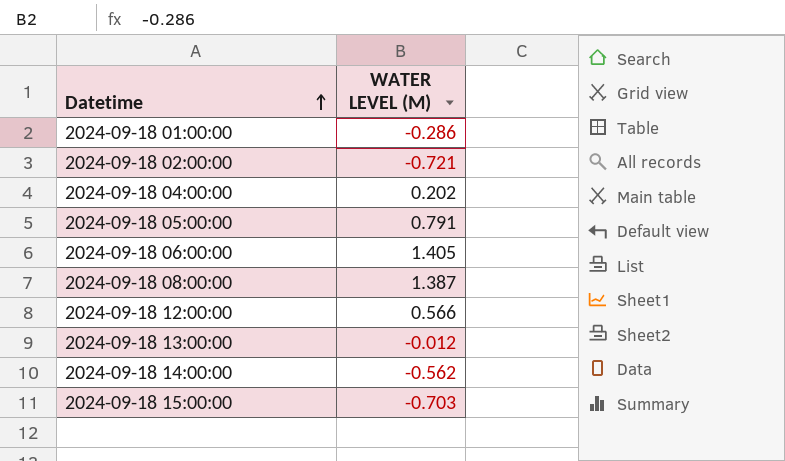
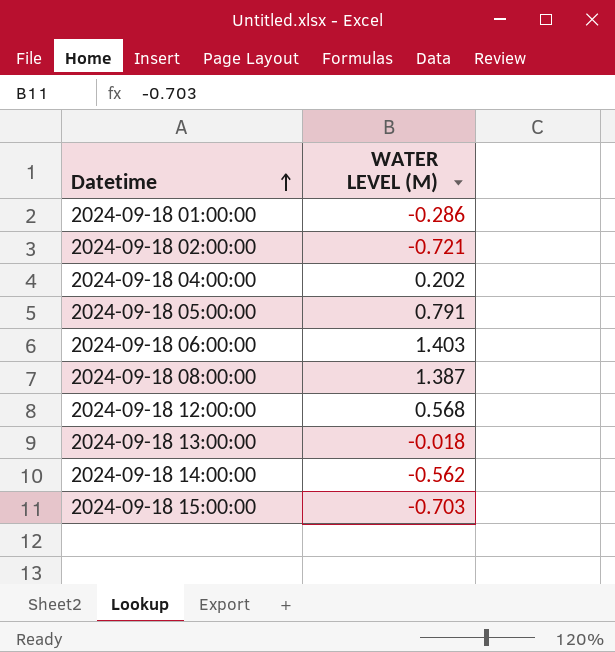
2024-09-18 06:00:00 | WATER LEVEL (M): 1.405 -> 1.403
2024-09-18 12:00:00 | WATER LEVEL (M): 0.566 -> 0.568
2024-09-18 13:00:00 | WATER LEVEL (M): -0.012 -> -0.018

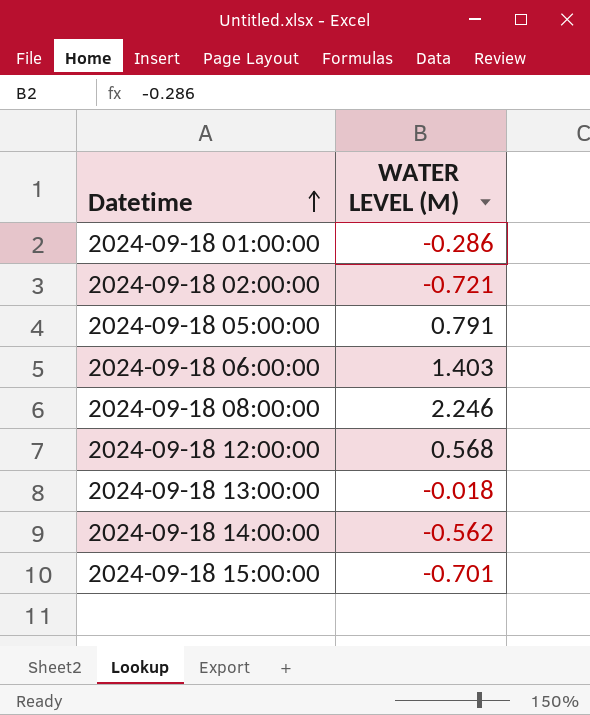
row 2024-09-18 04:00:00: 0.202 -> none
2024-09-18 08:00:00 | WATER LEVEL (M): 1.387 -> 2.246
2024-09-18 15:00:00 | WATER LEVEL (M): -0.703 -> -0.701

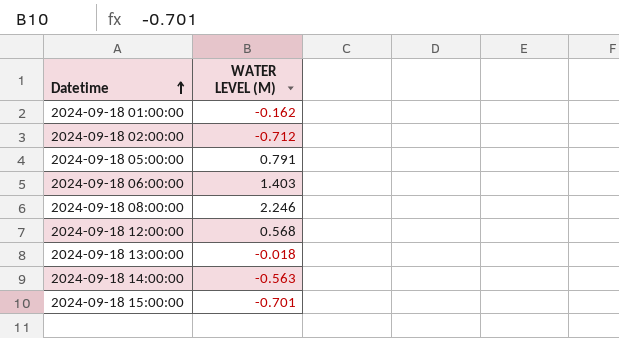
2024-09-18 01:00:00 | WATER LEVEL (M): -0.286 -> -0.162
2024-09-18 02:00:00 | WATER LEVEL (M): -0.721 -> -0.712
2024-09-18 14:00:00 | WATER LEVEL (M): -0.562 -> -0.563

